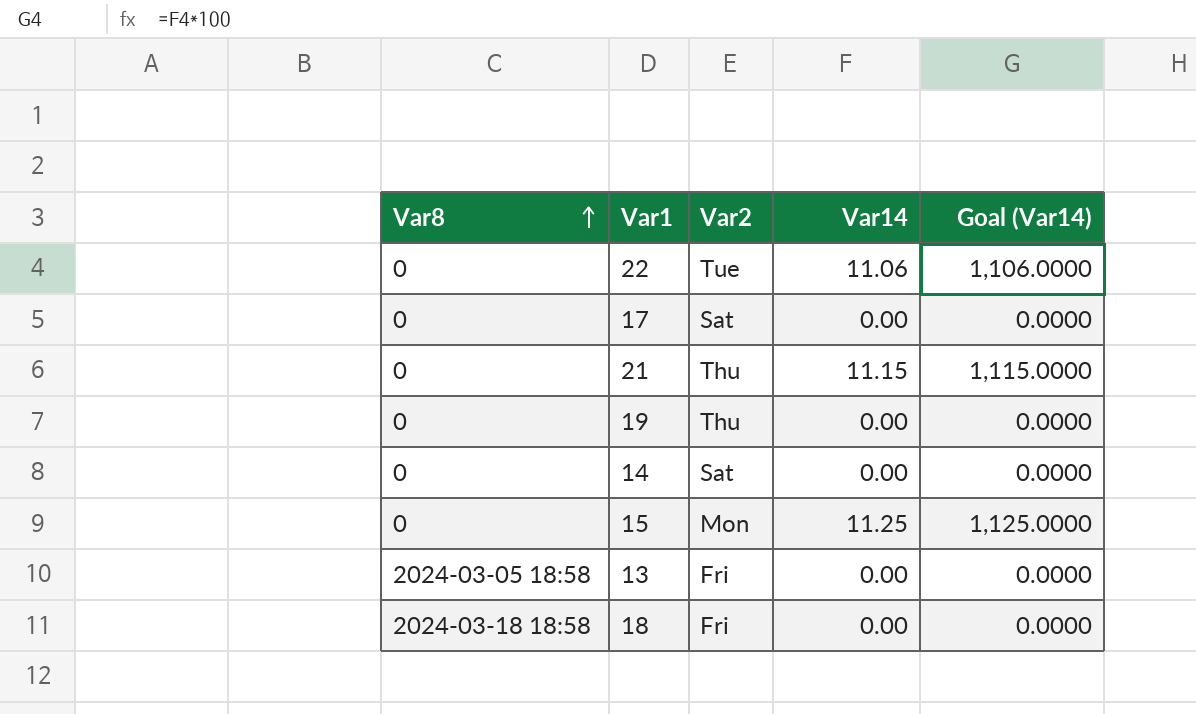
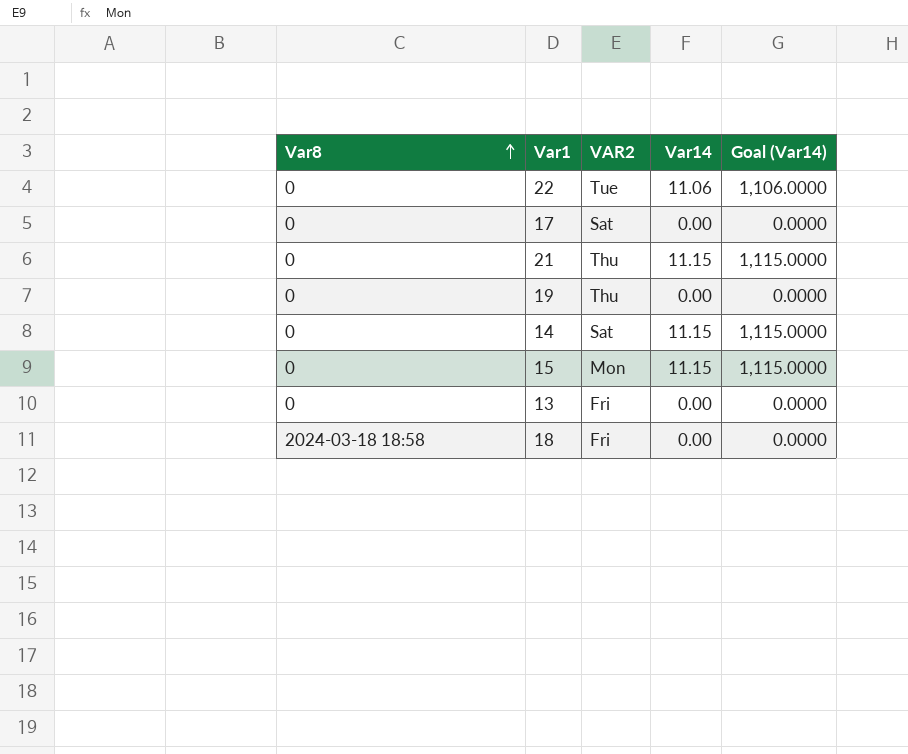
column name: Var2 -> VAR2
14 | Var14: 0.00 -> 11.15
14 | Goal (Var14): 0.0000 -> 1,115.0000
15 | Var14: 11.25 -> 11.15
15 | Goal (Var14): 1,125.0000 -> 1,115.0000
13 | Var8: 2024-03-05 18:58 -> 0

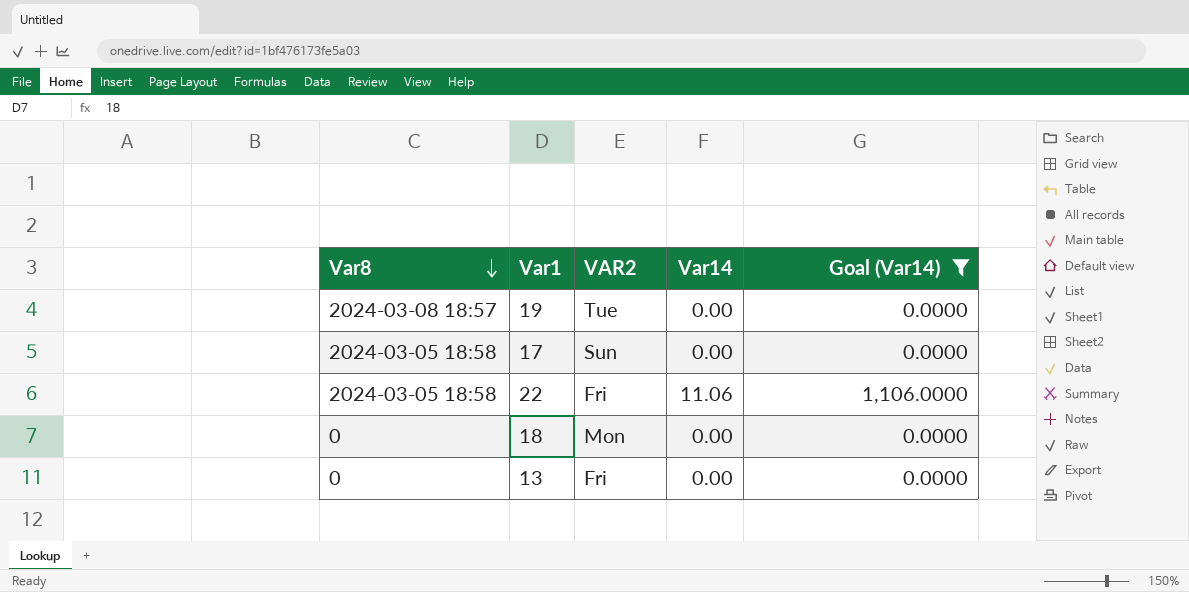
filter: none -> Goal (Var14) != 1,115.0000
row order: Var8 ascending -> Var8 descending
19 | Var8: 0 -> 2024-03-08 18:57
19 | VAR2: Thu -> Tue
17 | Var8: 0 -> 2024-03-05 18:58
17 | VAR2: Sat -> Sun
22 | Var8: 0 -> 2024-03-05 18:58
22 | VAR2: Tue -> Fri
18 | Var8: 2024-03-18 18:58 -> 0
18 | VAR2: Fri -> Mon

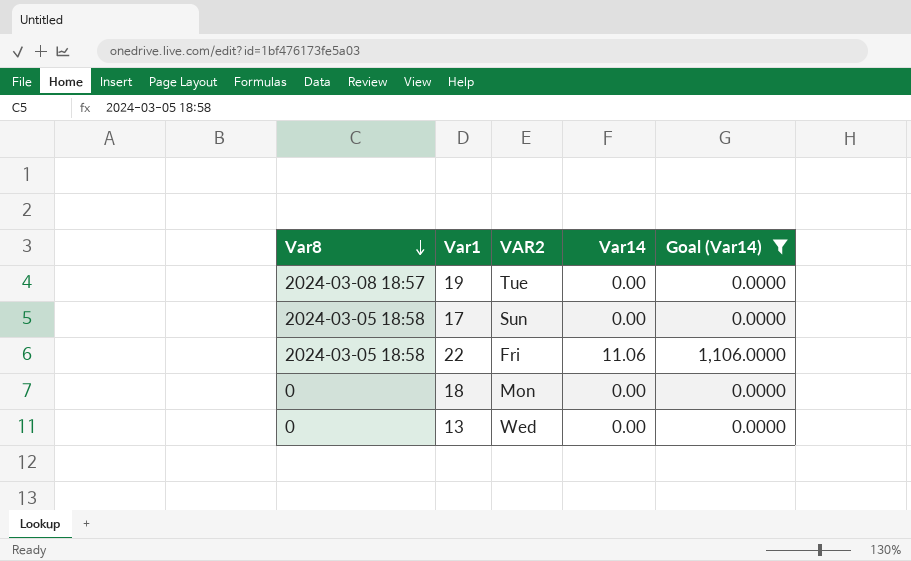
13 | VAR2: Fri -> Wed

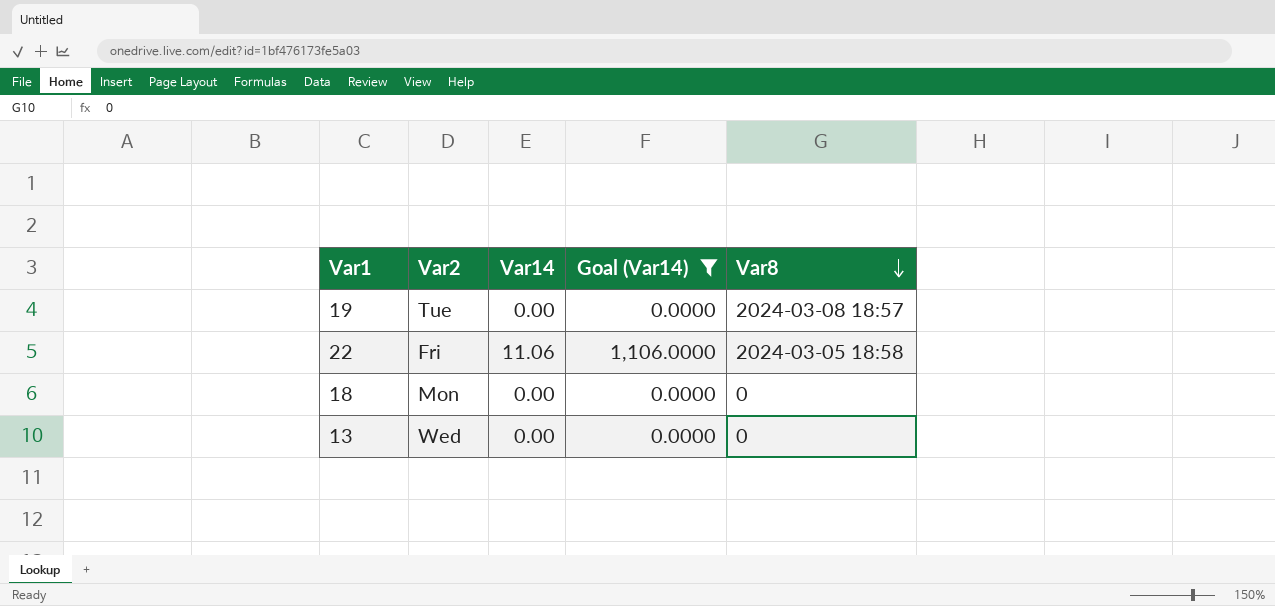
column name: VAR2 -> Var2
column Var8 | position: 1 -> 5
row 17: 2024-03-05 18:58 | Sun | 0.00 | 0.0000 -> none

